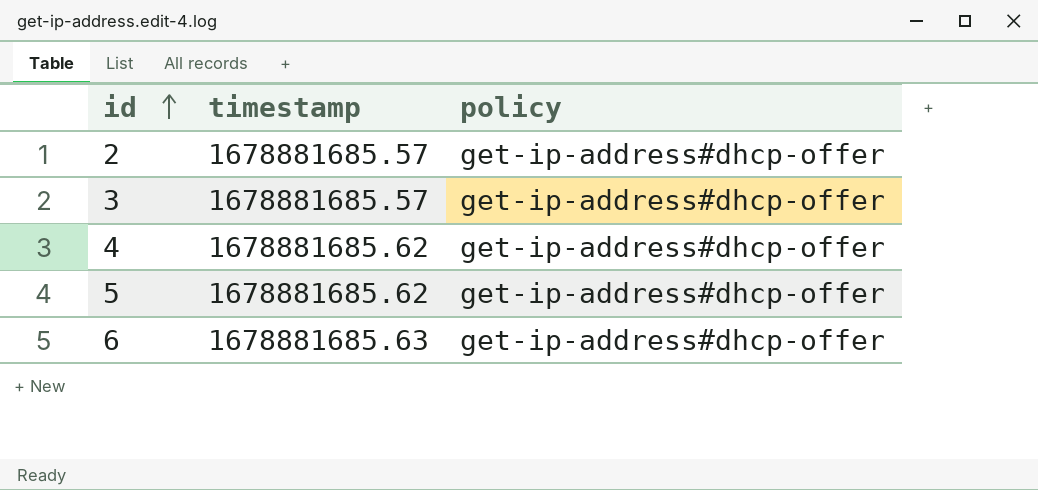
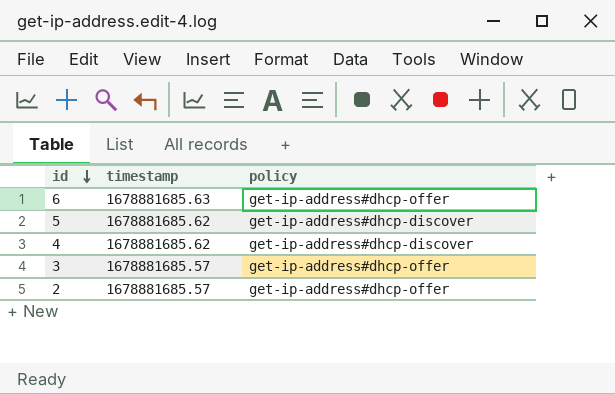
row order: id ascending -> id descending
5 | policy: get-ip-address#dhcp-offer -> get-ip-address#dhcp-discover
4 | policy: get-ip-address#dhcp-offer -> get-ip-address#dhcp-discover

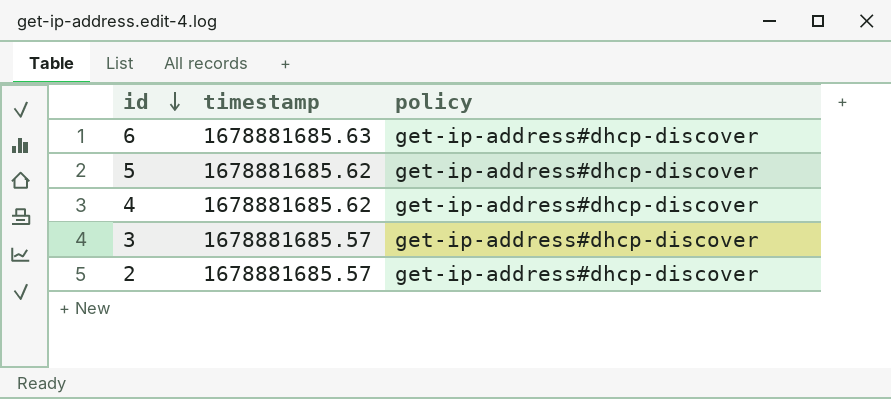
6 | policy: get-ip-address#dhcp-offer -> get-ip-address#dhcp-discover
3 | policy: get-ip-address#dhcp-offer -> get-ip-address#dhcp-discover
2 | policy: get-ip-address#dhcp-offer -> get-ip-address#dhcp-discover

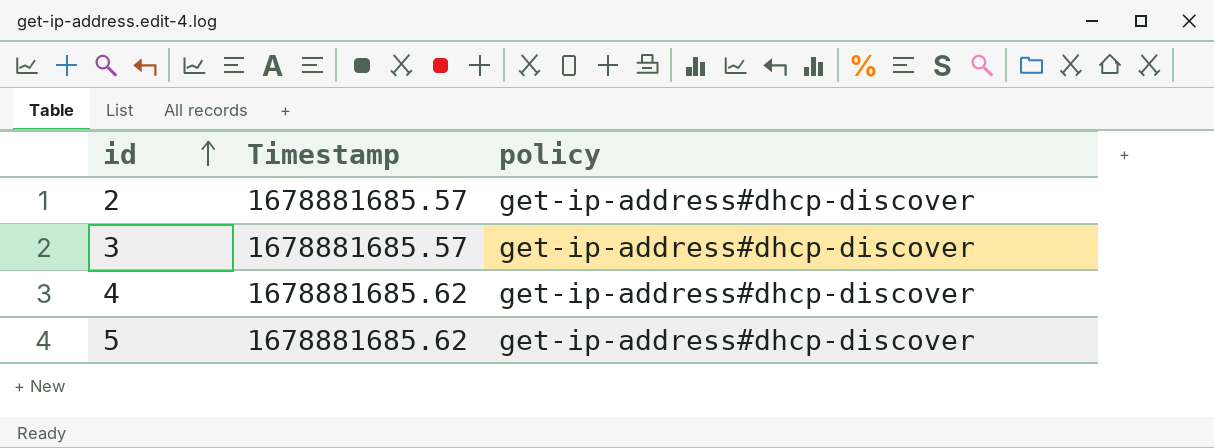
row order: id descending -> id ascending
column name: timestamp -> Timestamp
row 6: 1678881685.63 | get-ip-address#dhcp-discover -> none

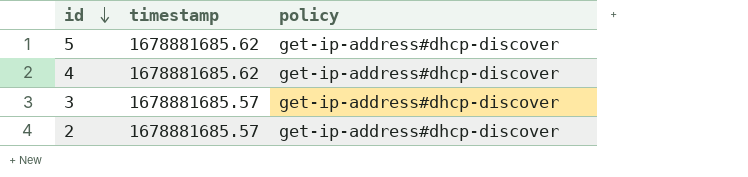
row order: id ascending -> id descending
column name: Timestamp -> timestamp

